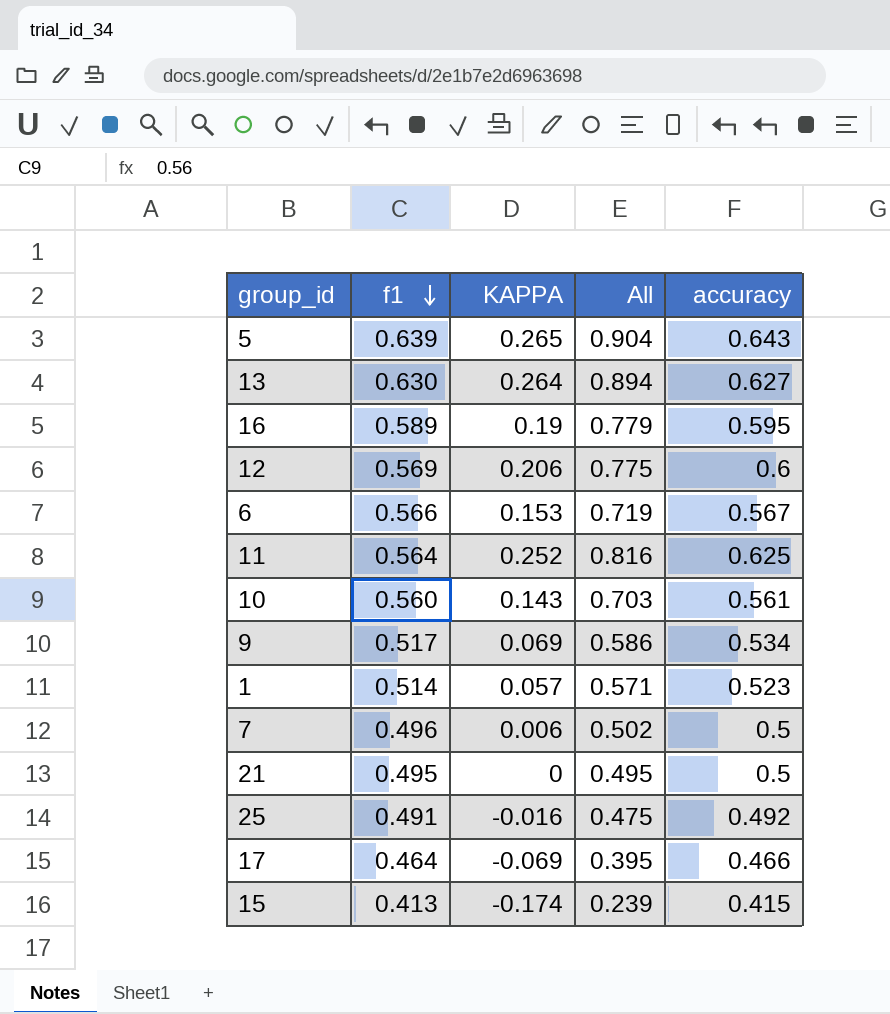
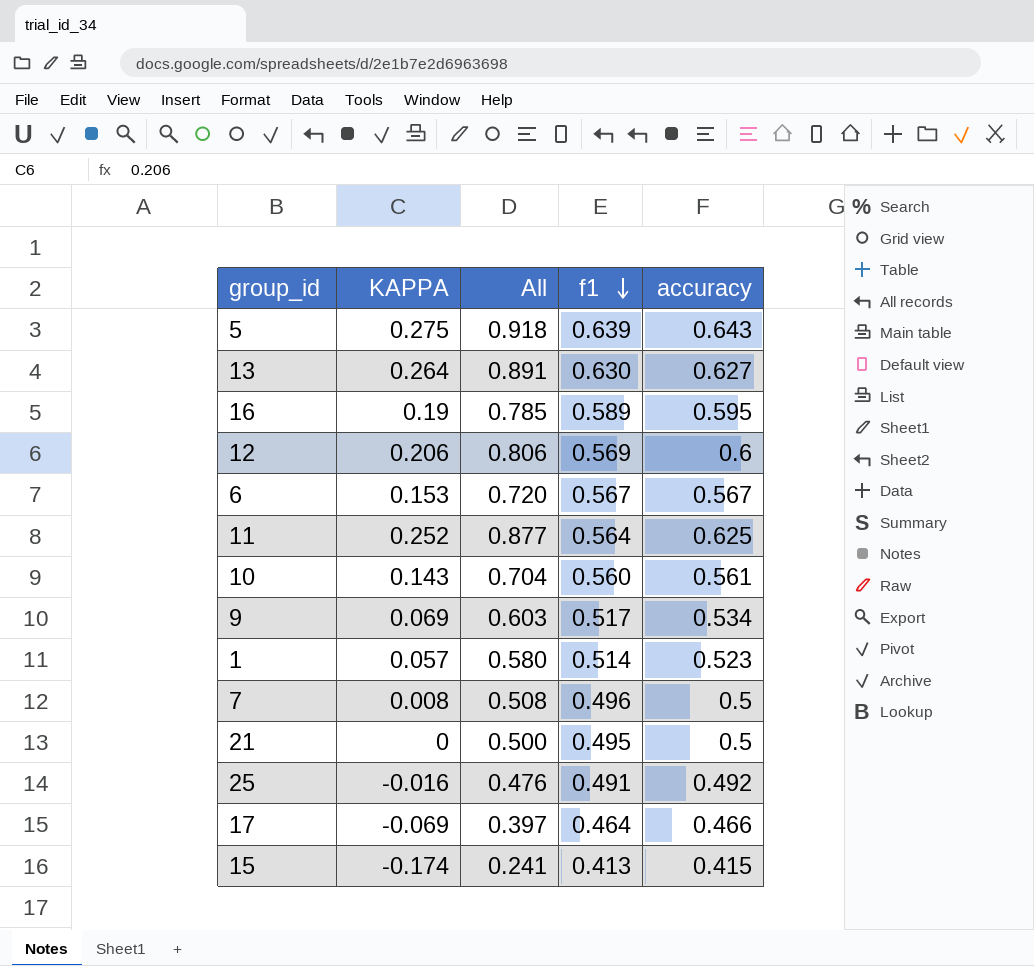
column All | formula: [f1] + [KAPPA] -> [KAPPA] + [accuracy]
column f1 | position: 2 -> 4
5 | KAPPA: 0.265 -> 0.275
6 | f1: 0.566 -> 0.567
7 | KAPPA: 0.006 -> 0.008

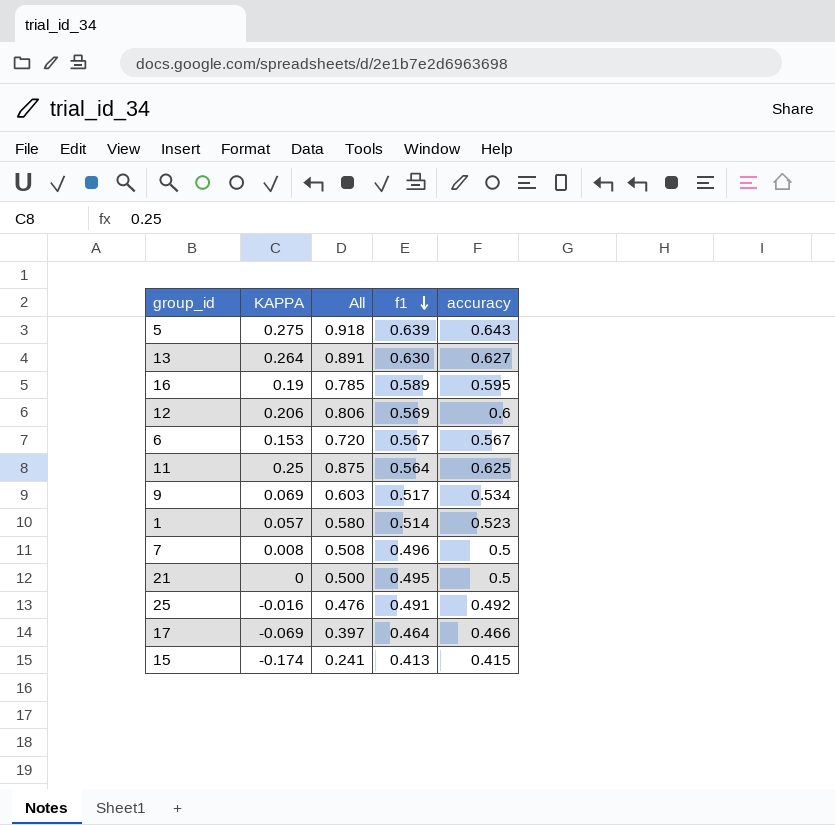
row 10: 0.143 | 0.704 | 0.560 | 0.561 -> none
11 | KAPPA: 0.252 -> 0.25
11 | All: 0.877 -> 0.875

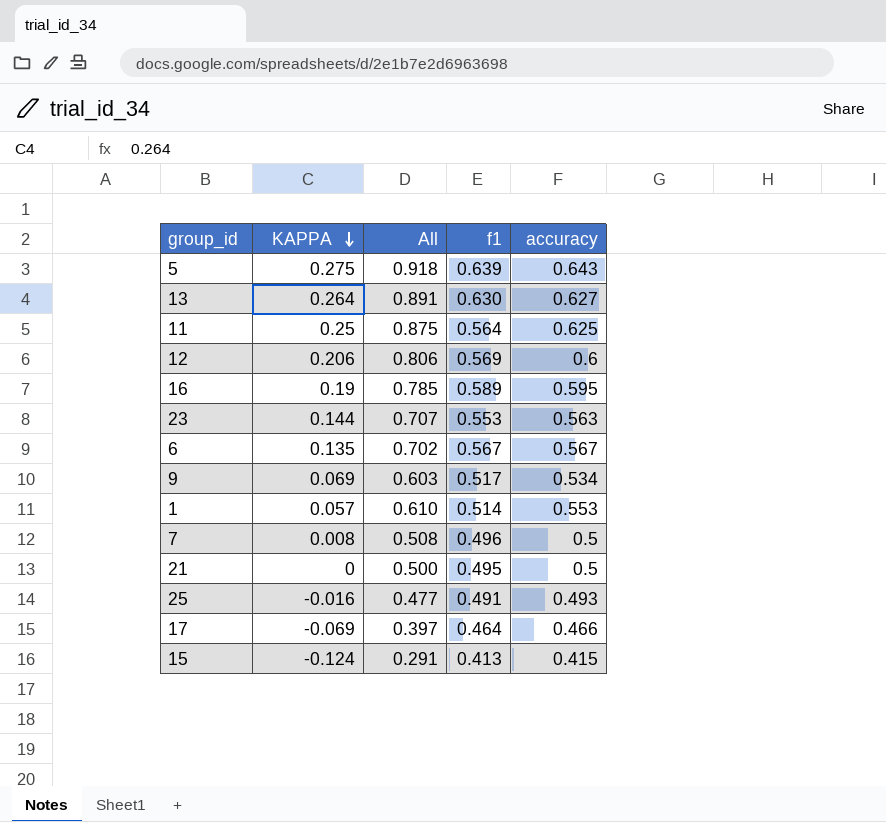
row order: f1 descending -> KAPPA descending
row 23: none -> 0.144 | 0.707 | 0.553 | 0.563
6 | KAPPA: 0.153 -> 0.135
6 | All: 0.720 -> 0.702
1 | All: 0.580 -> 0.610
1 | accuracy: 0.523 -> 0.553
25 | All: 0.476 -> 0.477
25 | accuracy: 0.492 -> 0.493
15 | KAPPA: -0.174 -> -0.124
15 | All: 0.241 -> 0.291

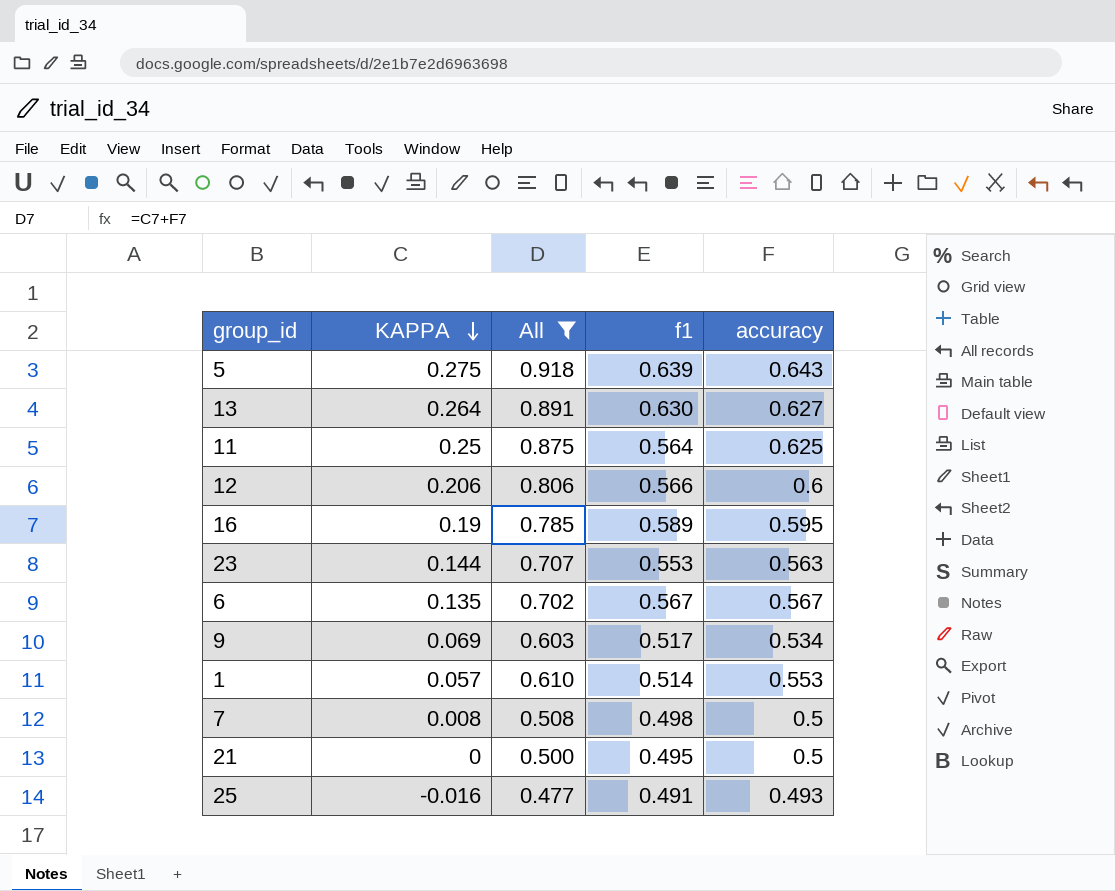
filter: none -> All >= 0.477
12 | f1: 0.569 -> 0.566
7 | f1: 0.496 -> 0.498

